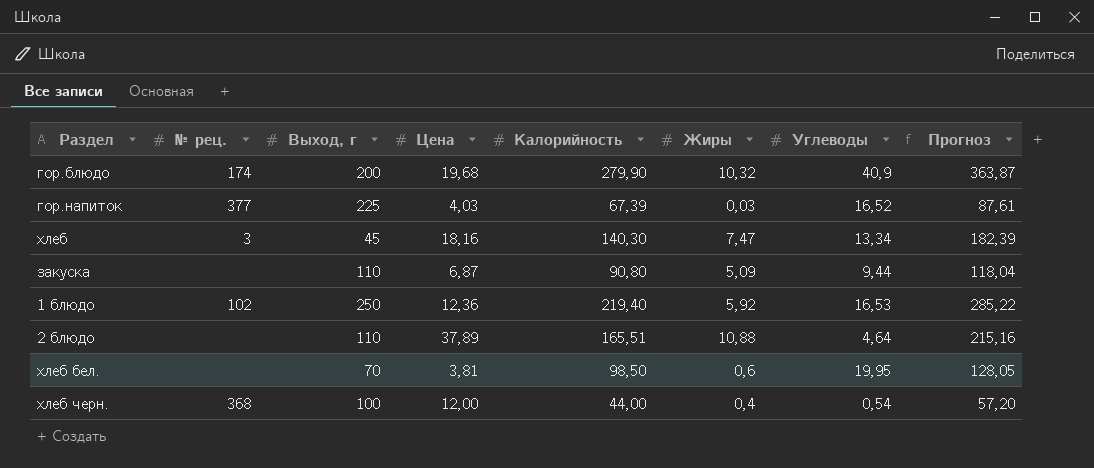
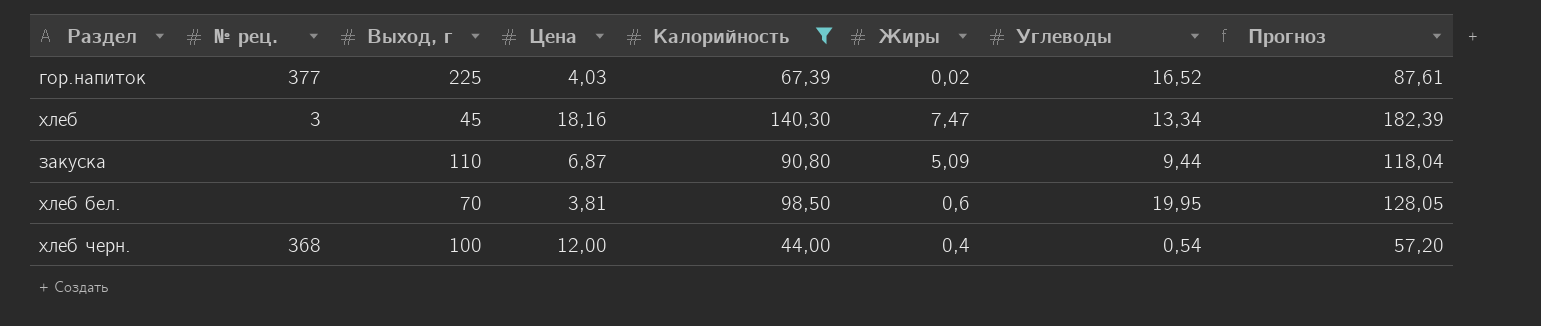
filter: none -> Калорийность <= 140,30
гор.напиток | Жиры: 0,03 -> 0,02

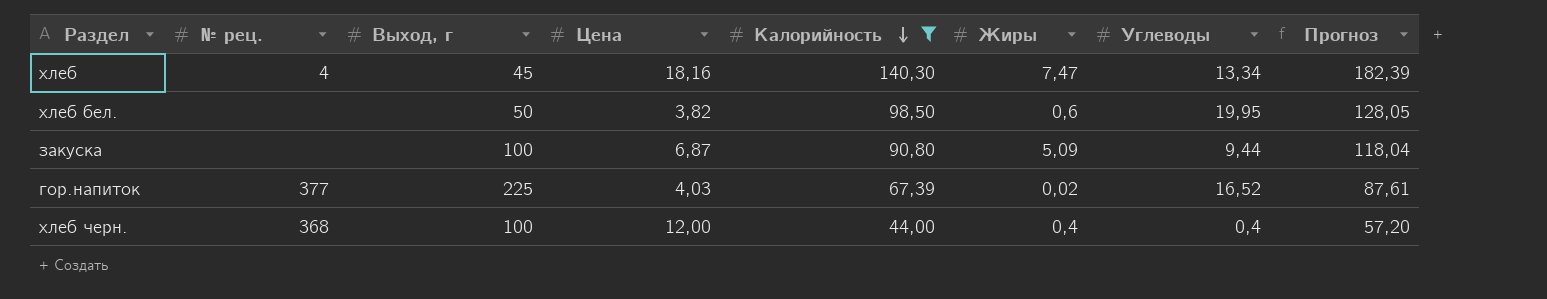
row order: none -> Калорийность descending
хлеб | № рец.: 3 -> 4
хлеб бел. | Выход, г: 70 -> 50
хлеб бел. | Цена: 3,81 -> 3,82
закуска | Выход, г: 110 -> 100
хлеб черн. | Углеводы: 0,54 -> 0,4

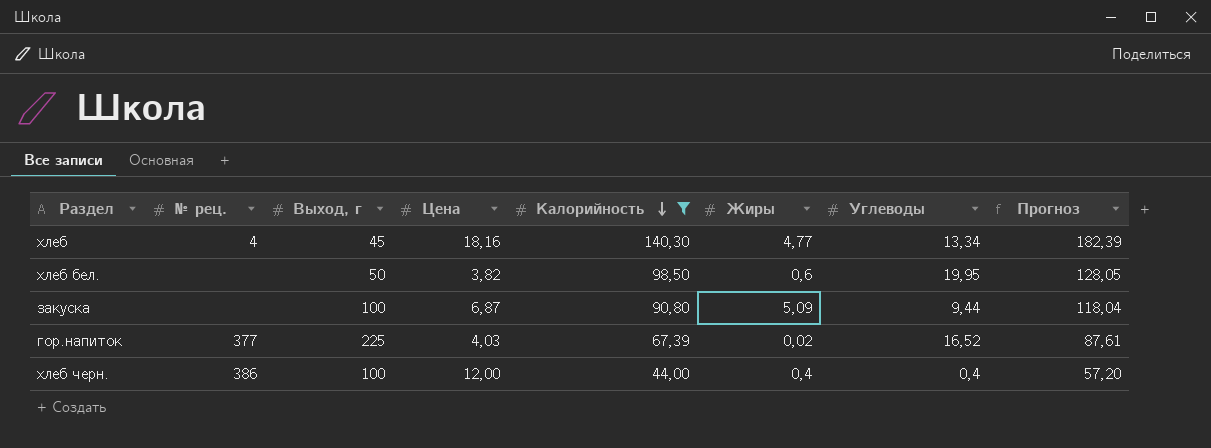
хлеб | Жиры: 7,47 -> 4,77
хлеб черн. | № рец.: 368 -> 386

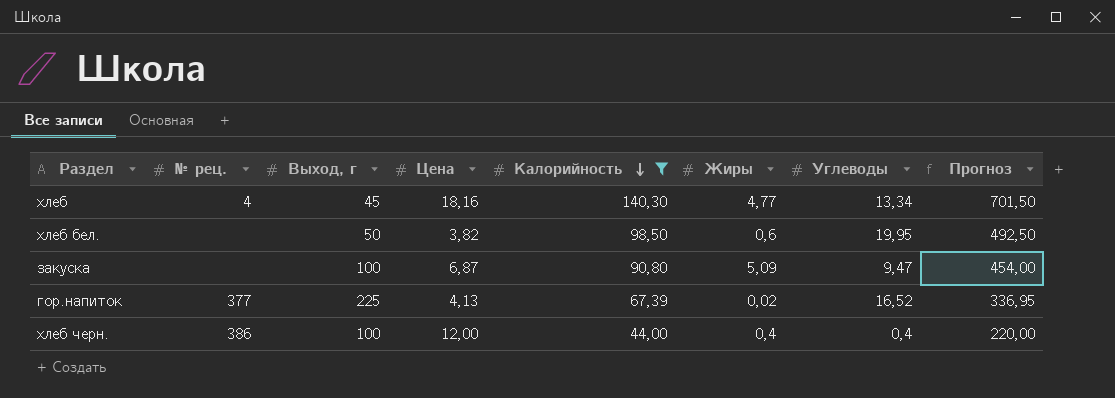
column Прогноз | formula: [Калорийность] * 1,3 -> [Калорийность] * 5
закуска | Углеводы: 9,44 -> 9,47
гор.напиток | Цена: 4,03 -> 4,13

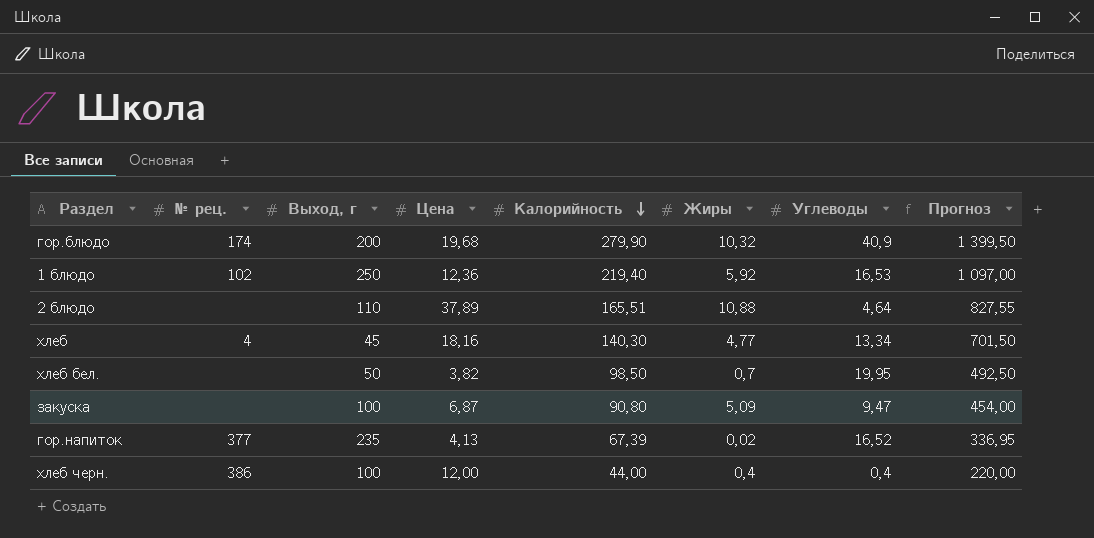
filter: Калорийность <= 140,30 -> none
хлеб бел. | Жиры: 0,6 -> 0,7
гор.напиток | Выход, г: 225 -> 235

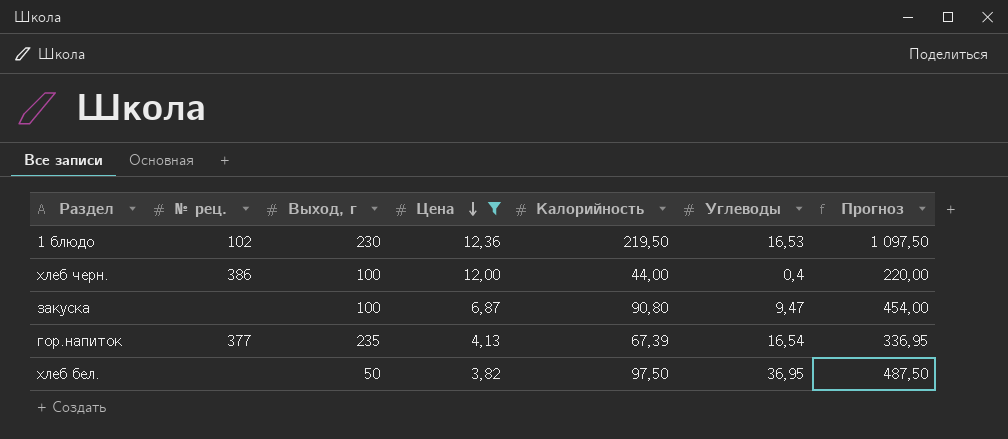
filter: none -> Цена <= 12,36
row order: Калорийность descending -> Цена descending
column Жиры | position: 6 -> none
1 блюдо | Выход, г: 250 -> 230
1 блюдо | Калорийность: 219,40 -> 219,50
1 блюдо | Прогноз: 1 097,00 -> 1 097,50
гор.напиток | Углеводы: 16,52 -> 16,54
хлеб бел. | Калорийность: 98,50 -> 97,50
хлеб бел. | Углеводы: 19,95 -> 36,95
хлеб бел. | Прогноз: 492,50 -> 487,50

